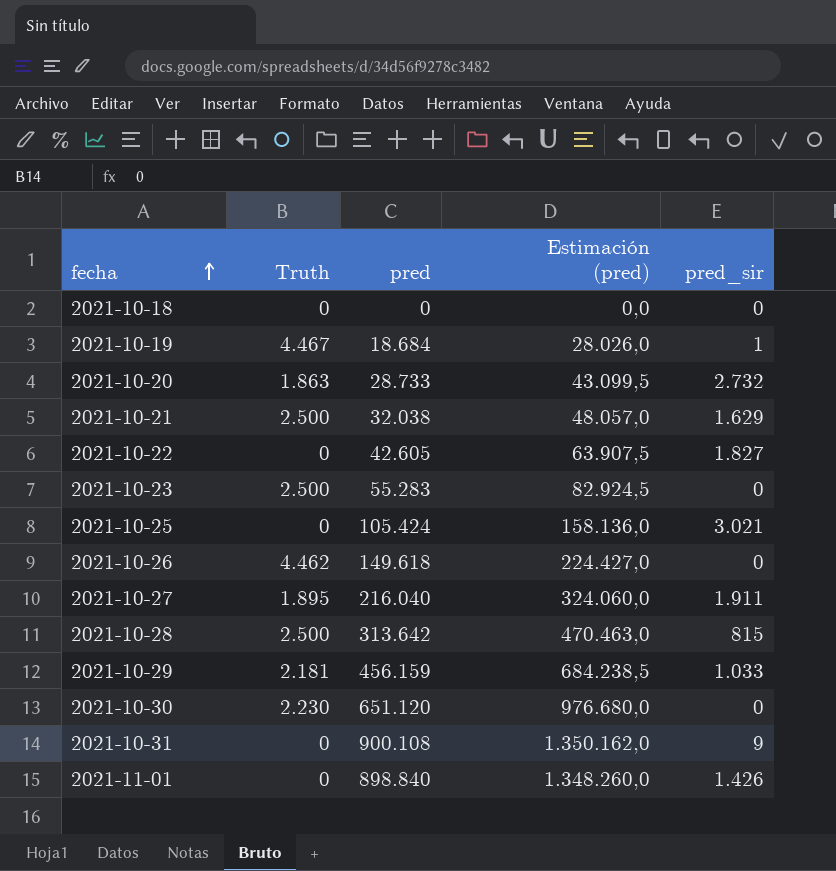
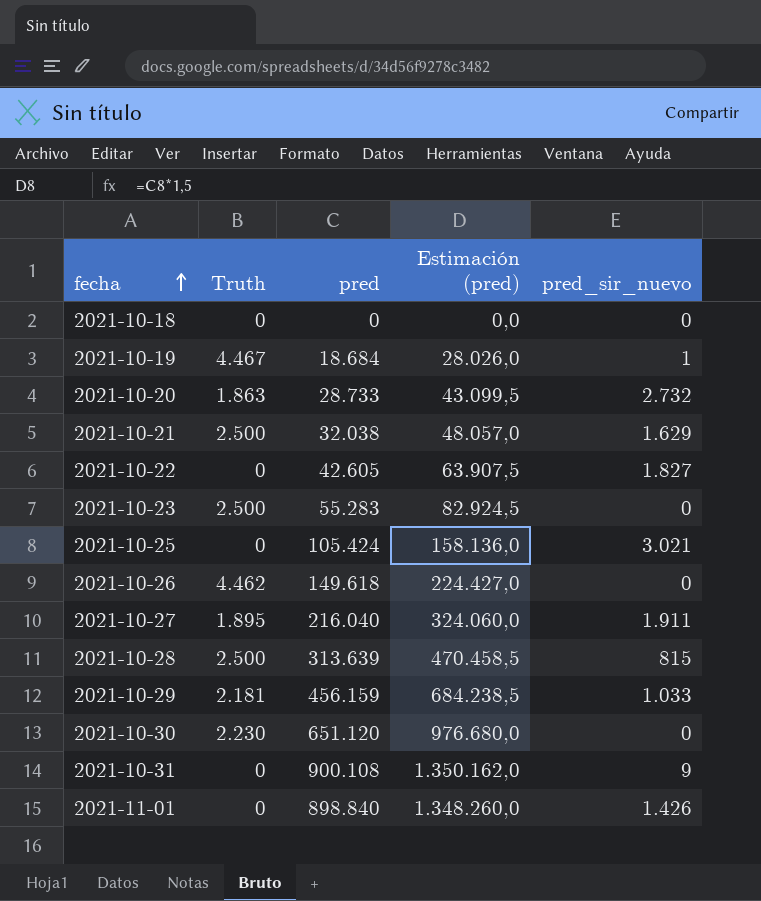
column name: pred_sir -> pred_sir_nuevo
2021-10-28 | pred: 313.642 -> 313.639
2021-10-28 | Estimación (pred): 470.463,0 -> 470.458,5

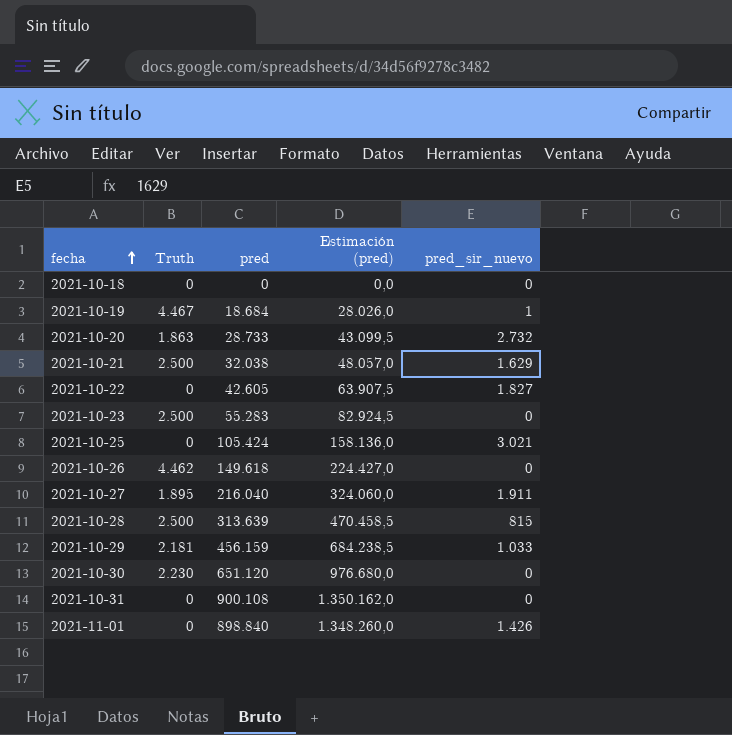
2021-10-31 | pred_sir_nuevo: 9 -> 0

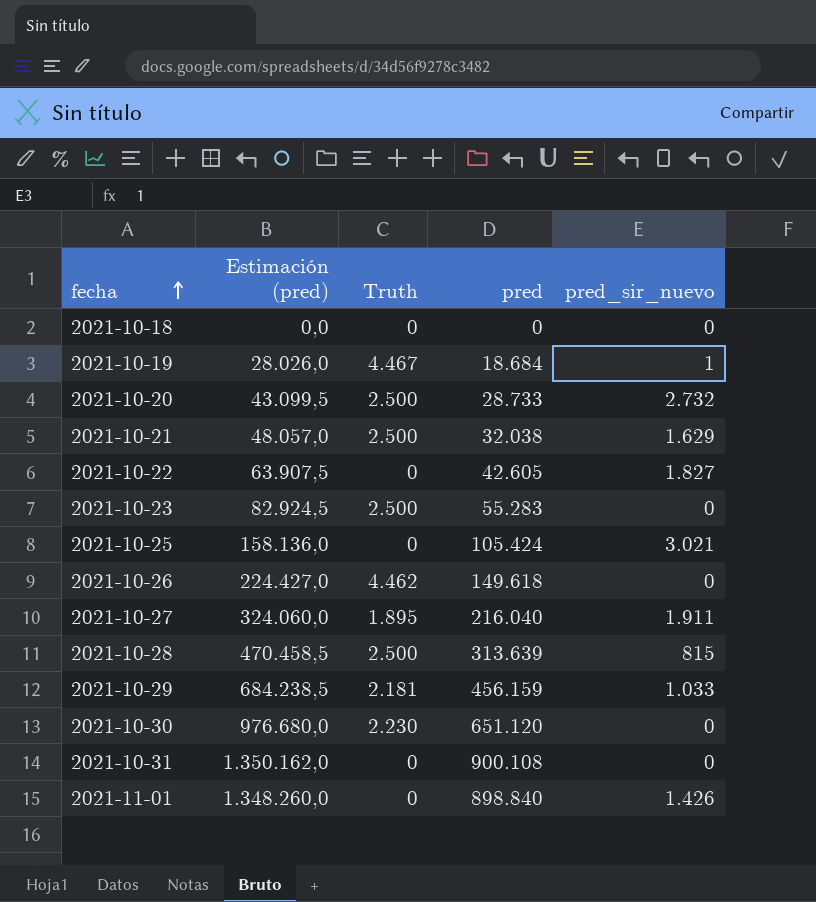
column Estimación (pred) | position: 4 -> 2
2021-10-20 | Truth: 1.863 -> 2.500

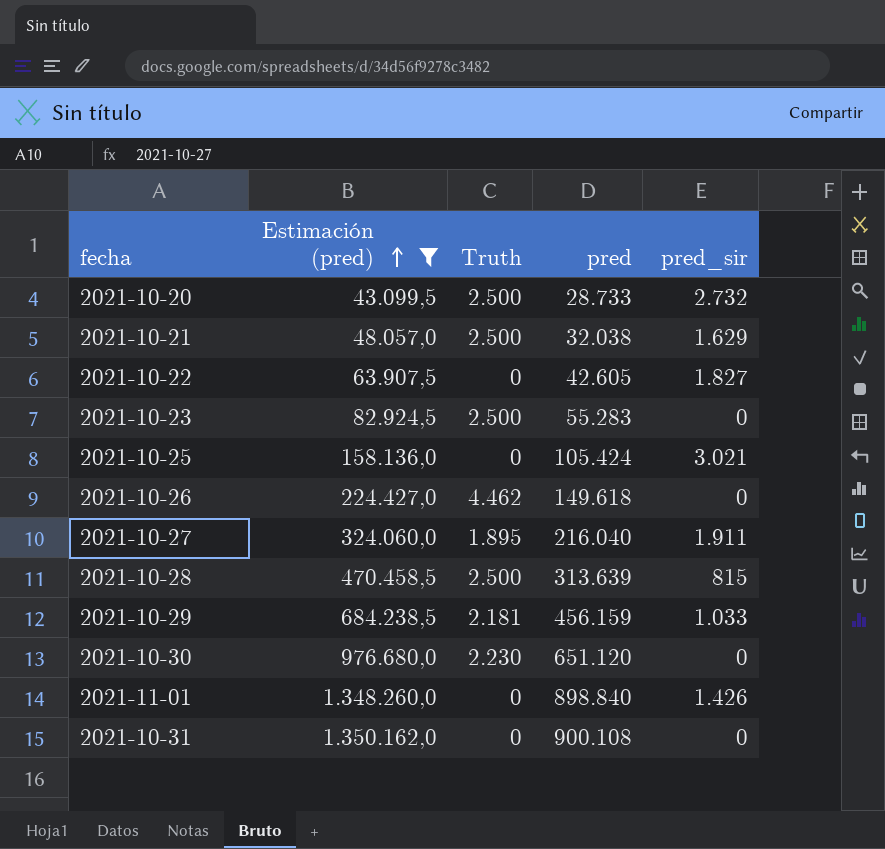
filter: none -> Estimación (pred) >= 43.099,5
row order: fecha ascending -> Estimación (pred) ascending
column name: pred_sir_nuevo -> pred_sir

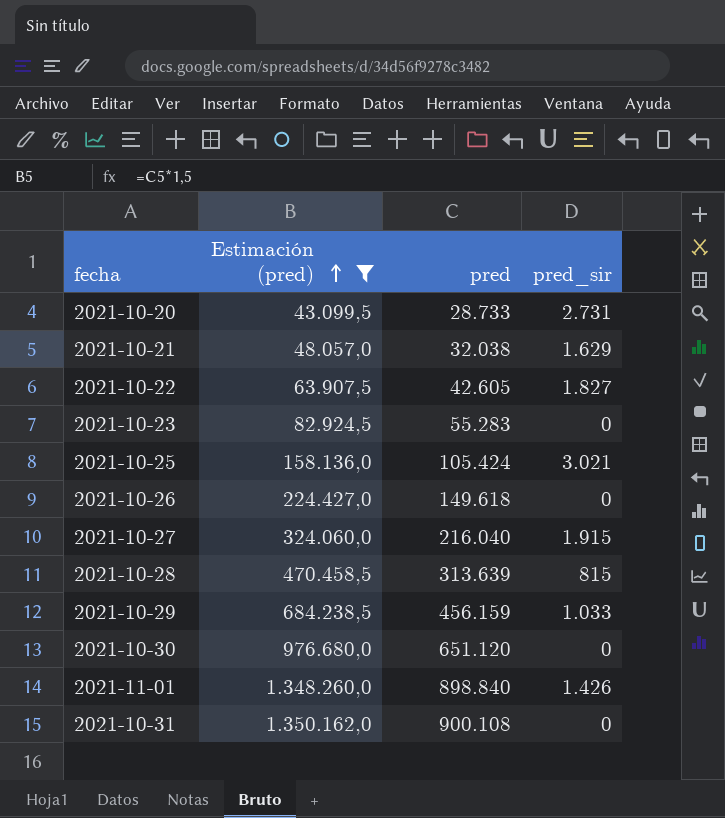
column Truth | position: 3 -> none
2021-10-20 | pred_sir: 2.732 -> 2.731
2021-10-27 | pred_sir: 1.911 -> 1.915

